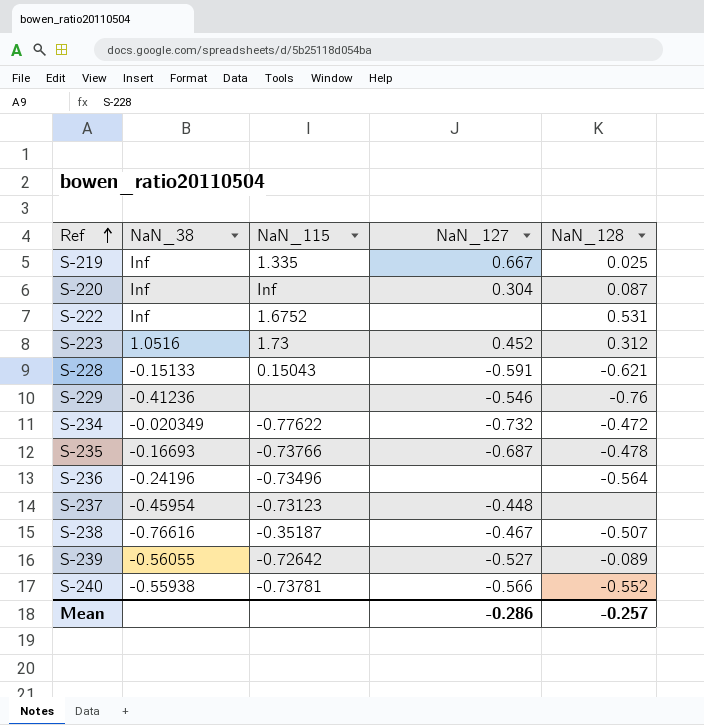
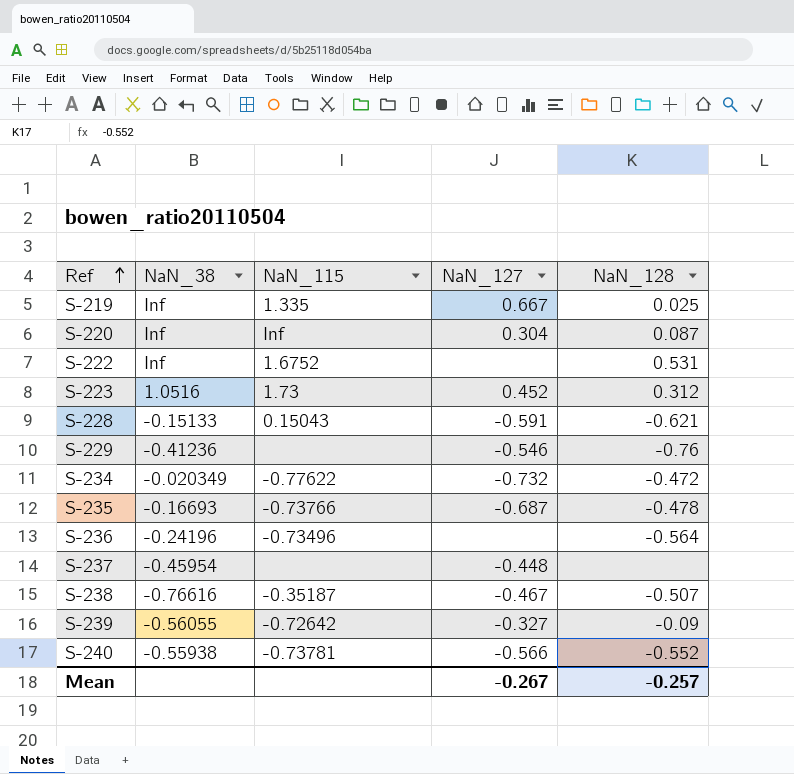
S-237 | NaN_115: -0.73123 -> none
S-239 | NaN_127: -0.527 -> -0.327
S-239 | NaN_128: -0.089 -> -0.09
Mean | NaN_127: -0.286 -> -0.267

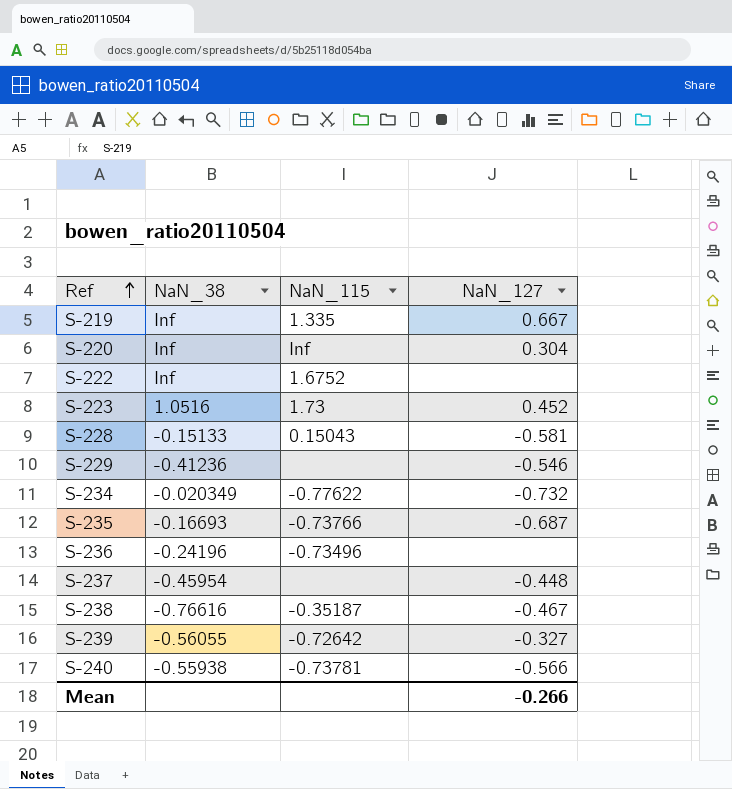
column NaN_128 | position: 5 -> none
S-228 | NaN_127: -0.591 -> -0.581
Mean | NaN_127: -0.267 -> -0.266

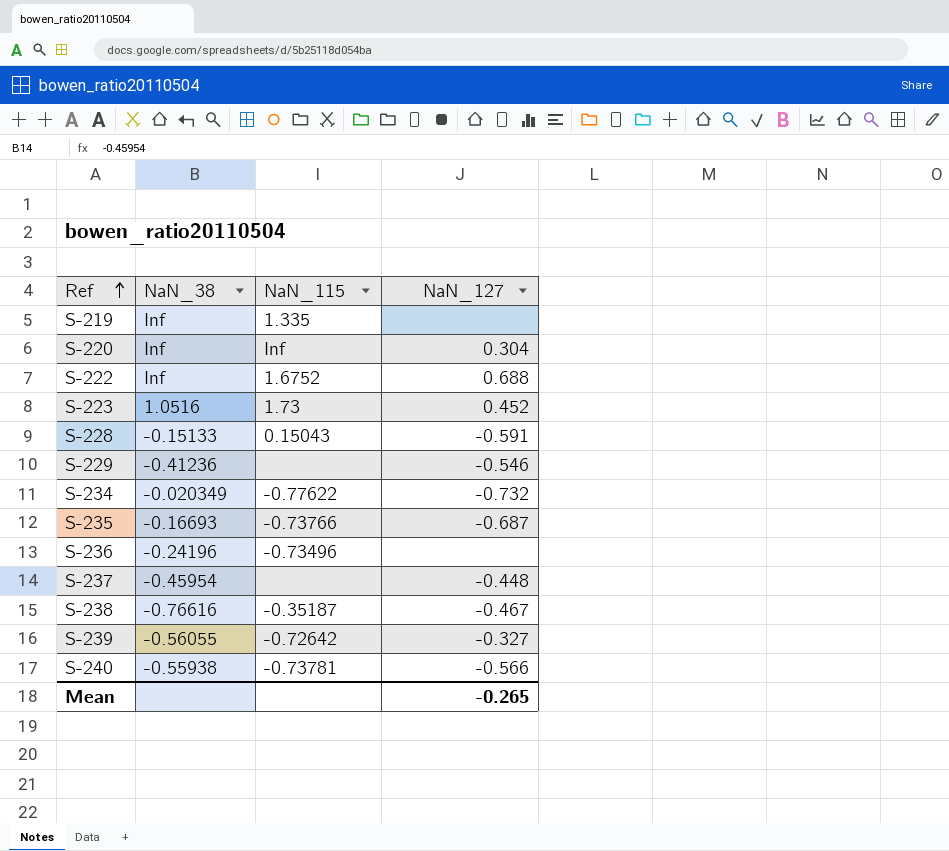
S-219 | NaN_127: 0.667 -> none
S-222 | NaN_127: none -> 0.688
S-228 | NaN_127: -0.581 -> -0.591
Mean | NaN_127: -0.266 -> -0.265

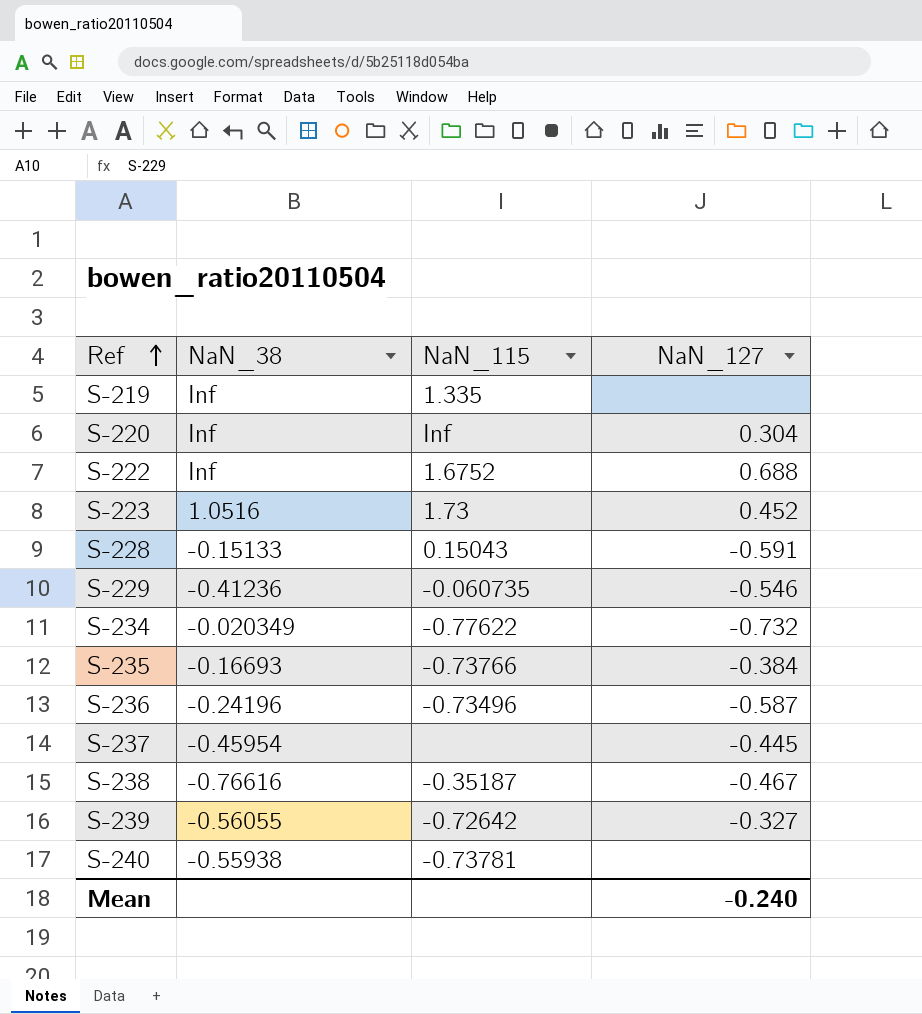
S-229 | NaN_115: none -> -0.060735
S-235 | NaN_127: -0.687 -> -0.384
S-236 | NaN_127: none -> -0.587
S-237 | NaN_127: -0.448 -> -0.445
S-240 | NaN_127: -0.566 -> none
Mean | NaN_127: -0.265 -> -0.240

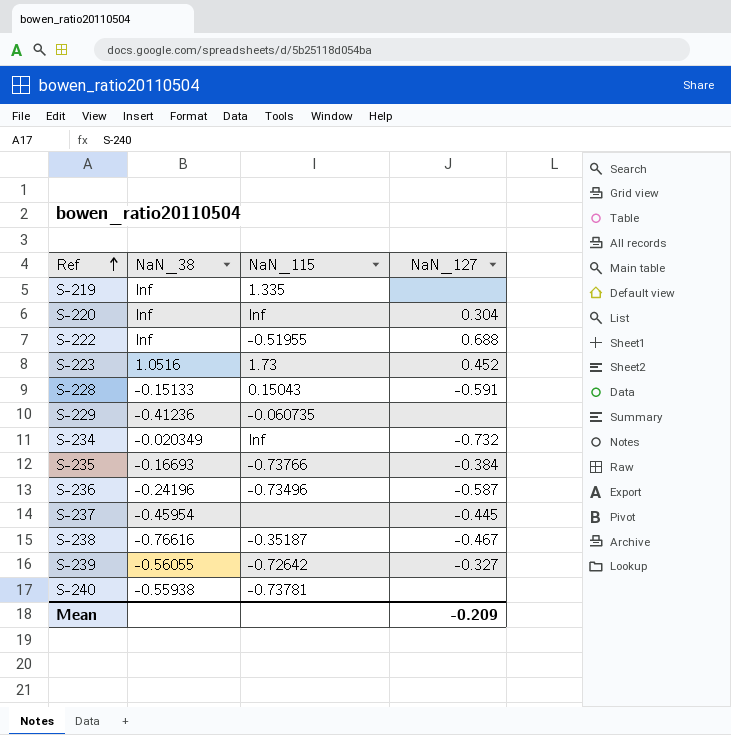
S-222 | NaN_115: 1.6752 -> -0.51955
S-229 | NaN_127: -0.546 -> none
S-234 | NaN_115: -0.77622 -> Inf
Mean | NaN_127: -0.240 -> -0.209

